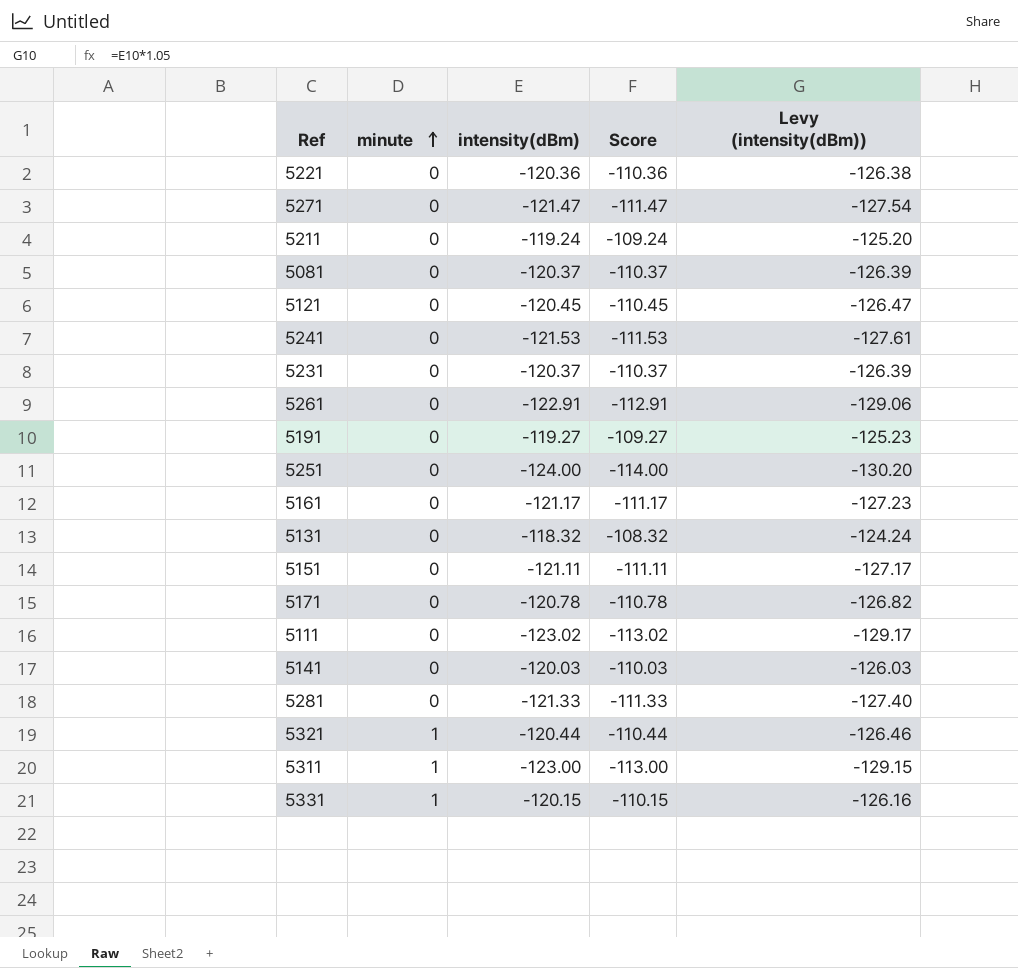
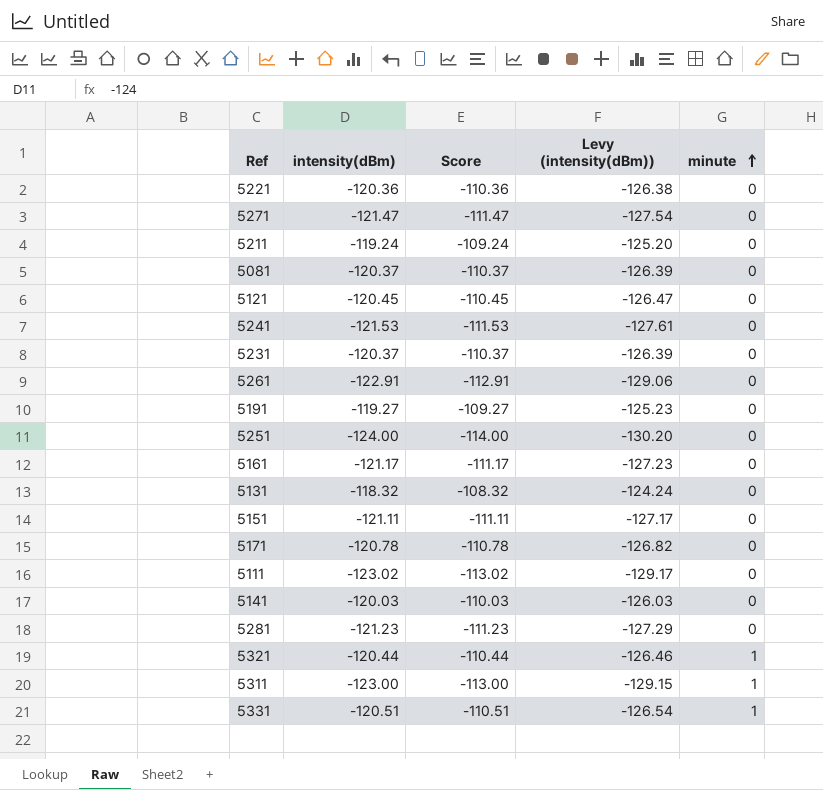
column minute | position: 2 -> 5
5281 | intensity(dBm): -121.33 -> -121.23
5281 | Score: -111.33 -> -111.23
5281 | Levy (intensity(dBm)): -127.40 -> -127.29
5331 | intensity(dBm): -120.15 -> -120.51
5331 | Score: -110.15 -> -110.51
5331 | Levy (intensity(dBm)): -126.16 -> -126.54

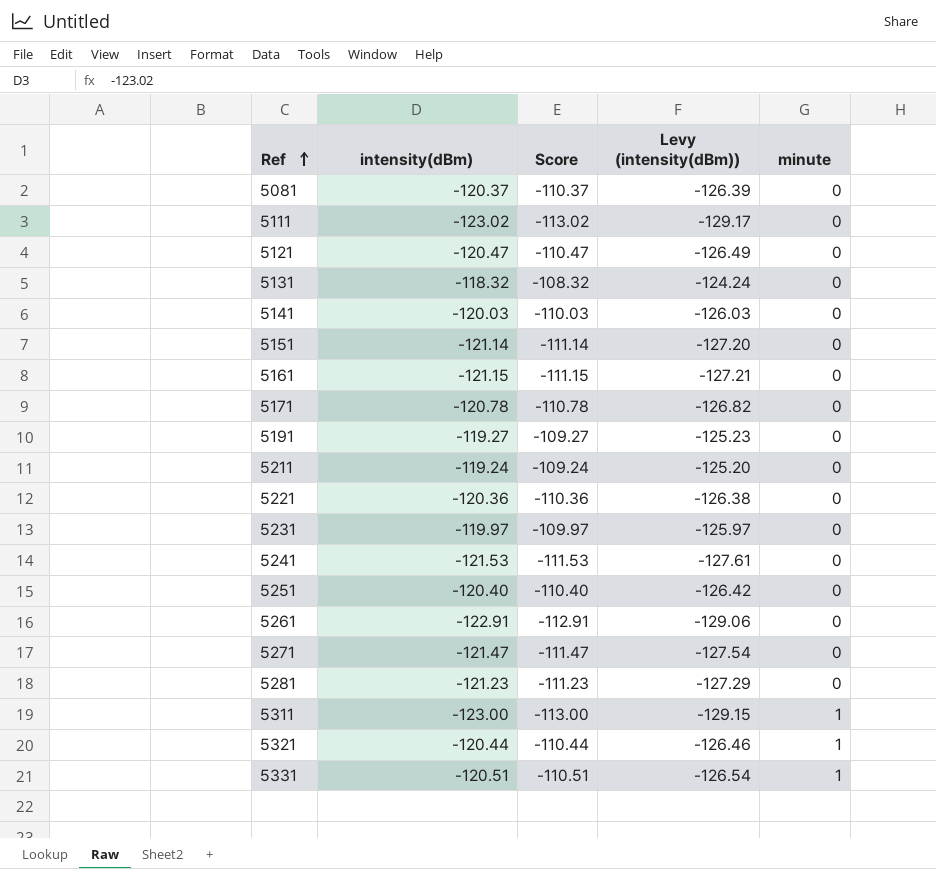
row order: minute ascending -> Ref ascending
5121 | intensity(dBm): -120.45 -> -120.47
5121 | Score: -110.45 -> -110.47
5121 | Levy (intensity(dBm)): -126.47 -> -126.49
5151 | intensity(dBm): -121.11 -> -121.14
5151 | Score: -111.11 -> -111.14
5151 | Levy (intensity(dBm)): -127.17 -> -127.20
5161 | intensity(dBm): -121.17 -> -121.15
5161 | Score: -111.17 -> -111.15
5161 | Levy (intensity(dBm)): -127.23 -> -127.21
5231 | intensity(dBm): -120.37 -> -119.97
5231 | Score: -110.37 -> -109.97
5231 | Levy (intensity(dBm)): -126.39 -> -125.97
5251 | intensity(dBm): -124.00 -> -120.40
5251 | Score: -114.00 -> -110.40
5251 | Levy (intensity(dBm)): -130.20 -> -126.42

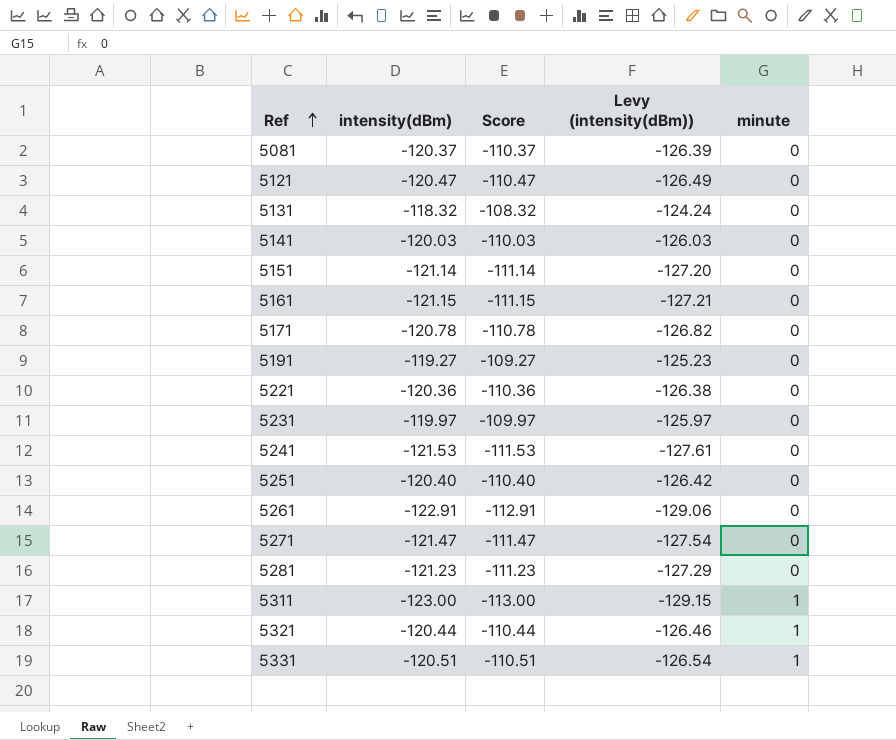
row 5111: -123.02 | -113.02 | -129.17 | 0 -> none
row 5211: -119.24 | -109.24 | -125.20 | 0 -> none

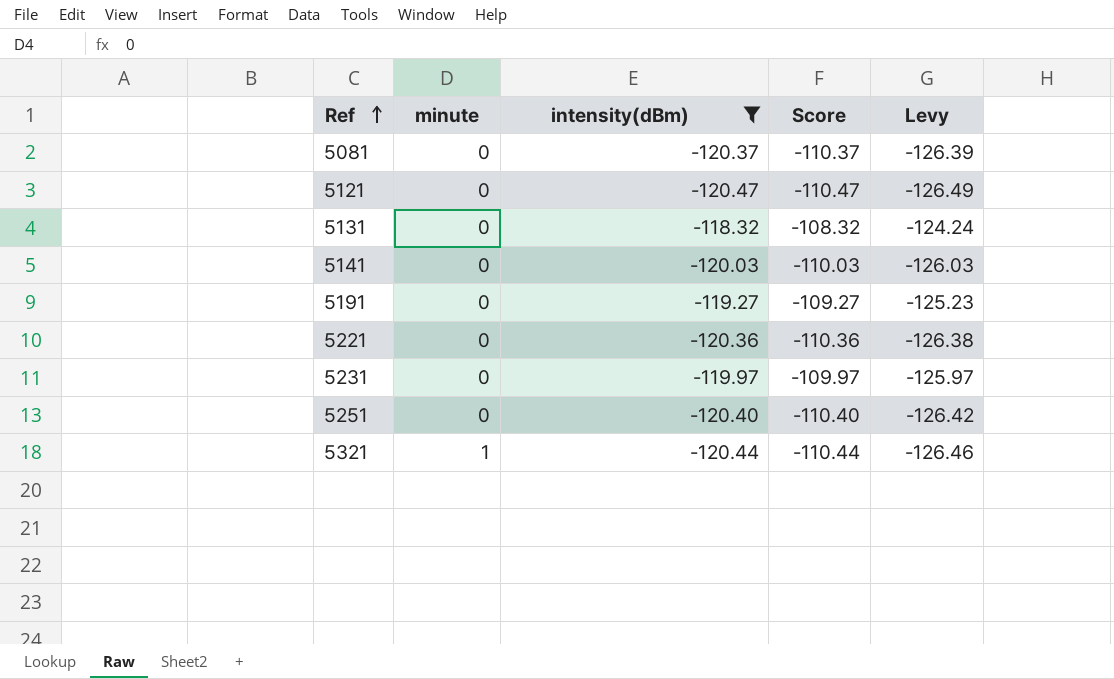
filter: none -> intensity(dBm) >= -120.47
column minute | position: 5 -> 2
column name: Levy (intensity(dBm)) -> Levy

